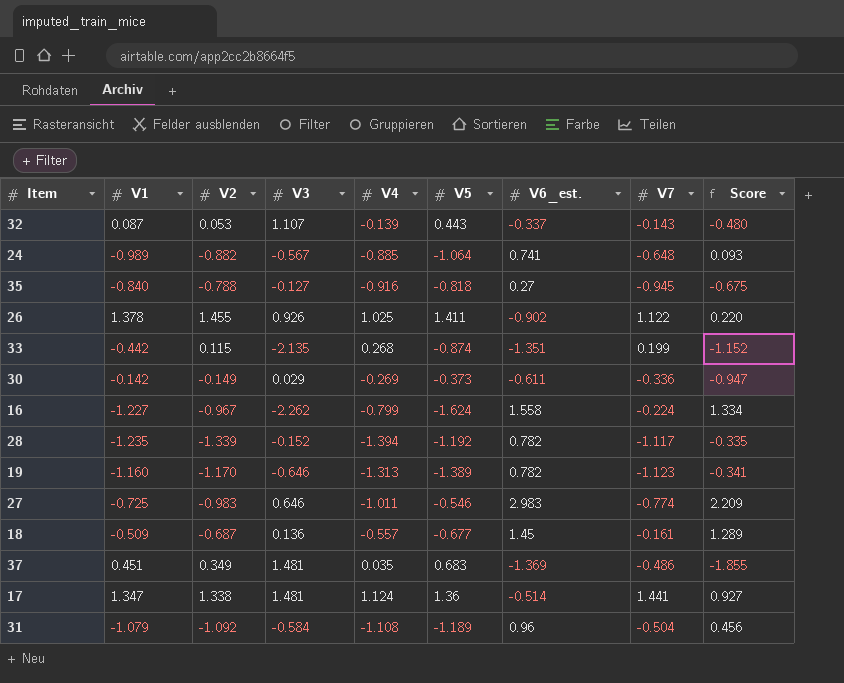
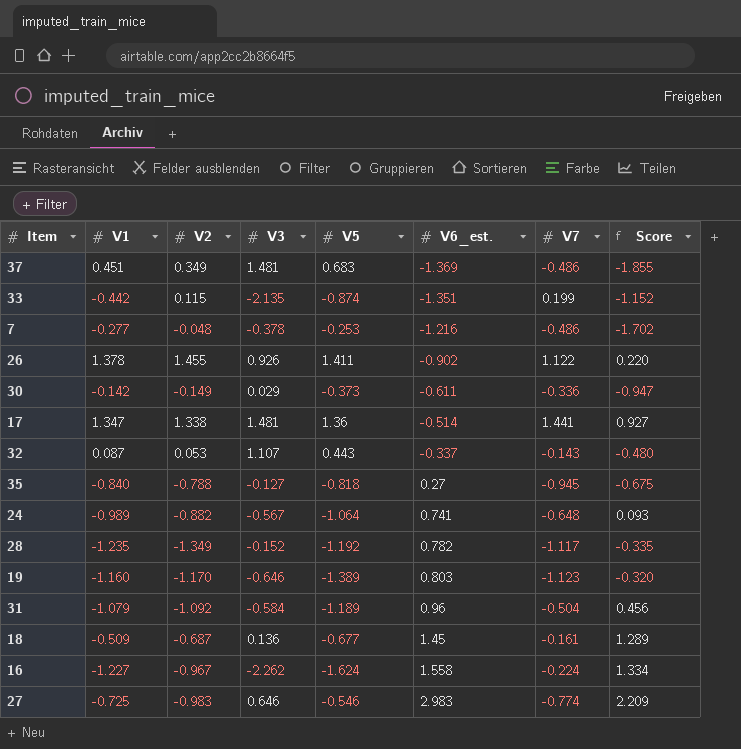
row order: none -> V6_est. ascending
column V4 | position: 5 -> none
row 7: none -> -0.277 | -0.048 | -0.378 | -0.253 | -1.216 | -0.486 | -1.702
28 | V2: -1.339 -> -1.349
19 | V6_est.: 0.782 -> 0.803
19 | Score: -0.341 -> -0.320

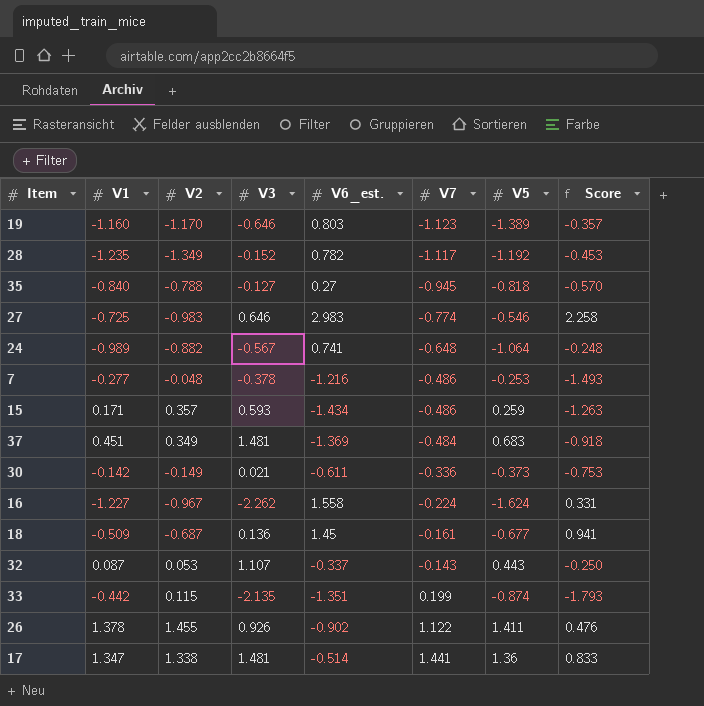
row order: V6_est. ascending -> V7 ascending
column V5 | position: 5 -> 7
column Score | formula: [V6_est.] + [V7] -> [V1] + [V6_est.]
row 31: -1.079 | -1.092 | -0.584 | -1.189 | 0.96 | -0.504 | 0.456 -> none
row 15: none -> 0.171 | 0.357 | 0.593 | -1.434 | -0.486 | 0.259 | -1.263
37 | V7: -0.486 -> -0.484
30 | V3: 0.029 -> 0.021

